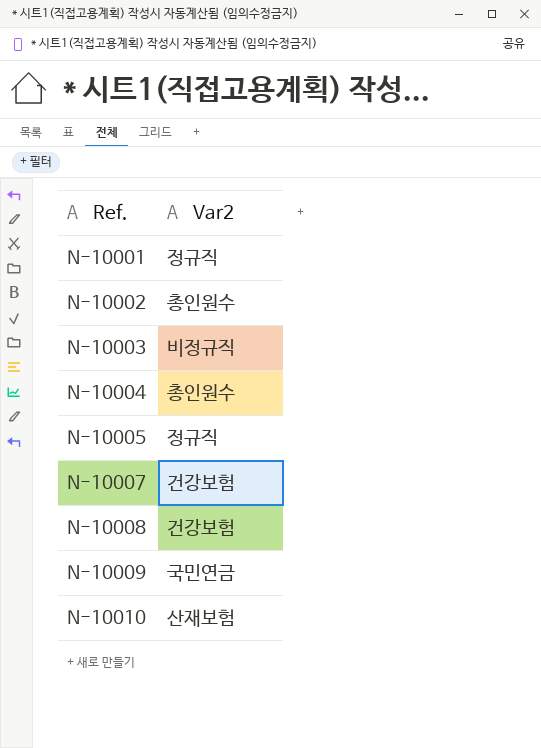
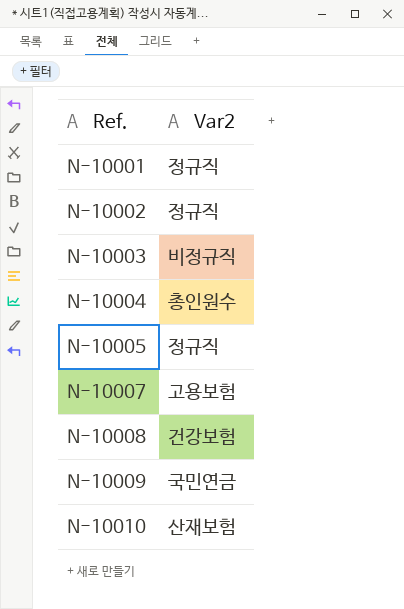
N-10002 | Var2: 총인원수 -> 정규직
N-10007 | Var2: 건강보험 -> 고용보험

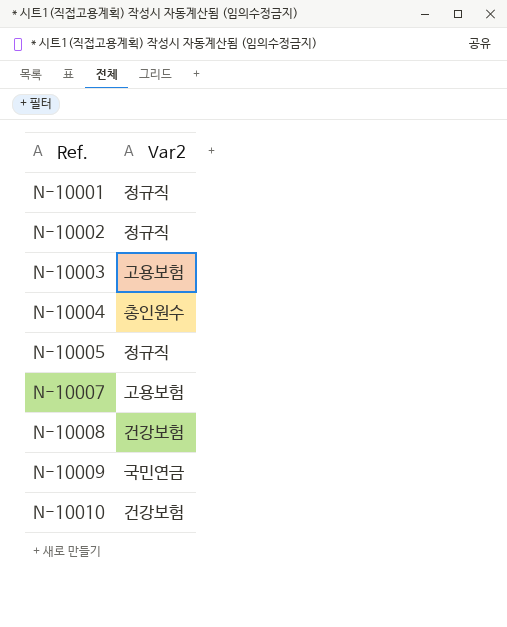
N-10003 | Var2: 비정규직 -> 고용보험
N-10010 | Var2: 산재보험 -> 건강보험

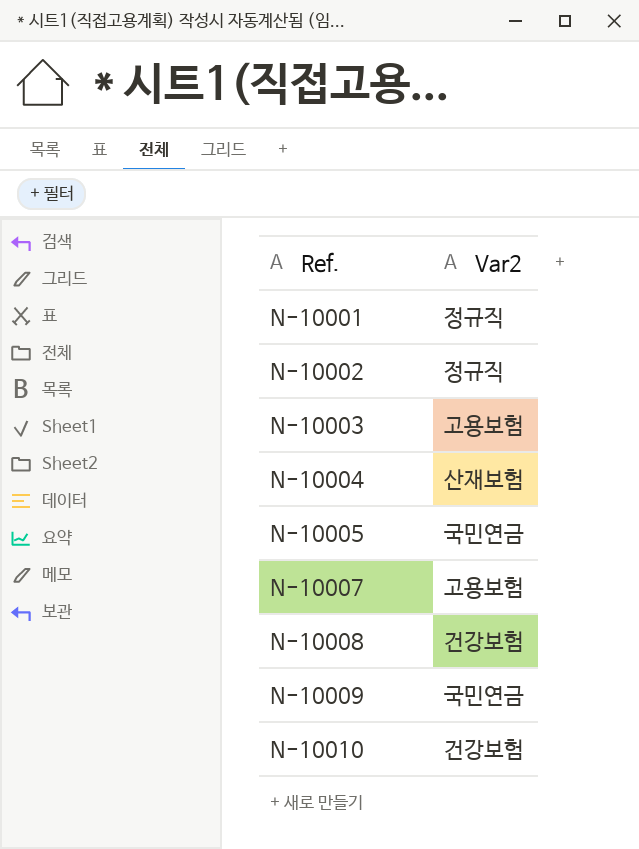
N-10004 | Var2: 총인원수 -> 산재보험
N-10005 | Var2: 정규직 -> 국민연금

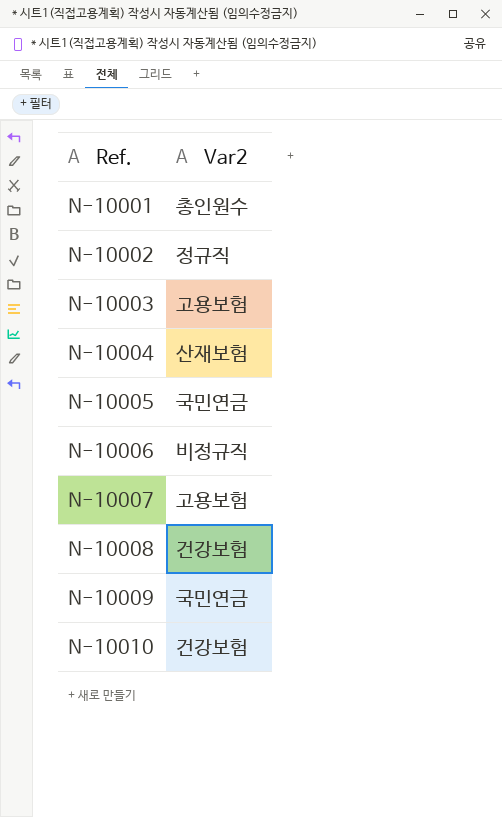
N-10001 | Var2: 정규직 -> 총인원수
row N-10006: none -> 비정규직

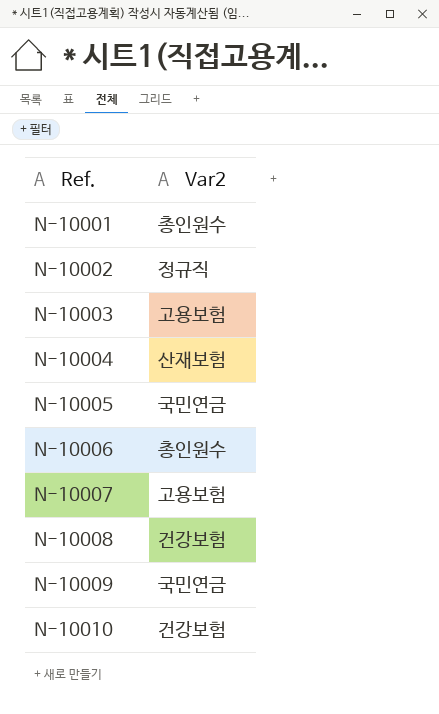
N-10006 | Var2: 비정규직 -> 총인원수

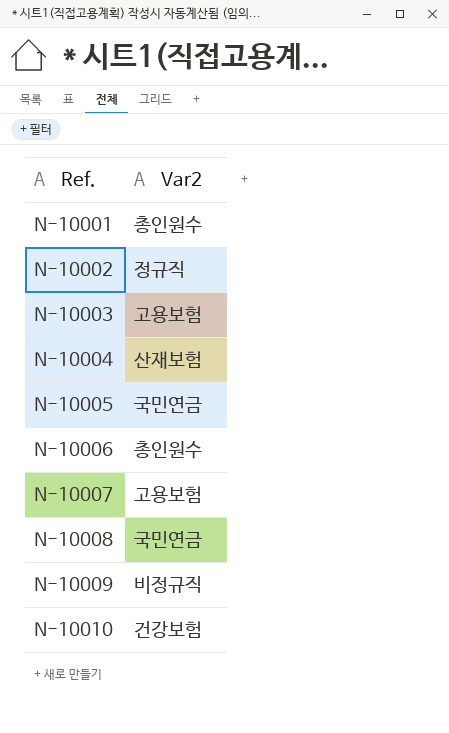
N-10008 | Var2: 건강보험 -> 국민연금
N-10009 | Var2: 국민연금 -> 비정규직

